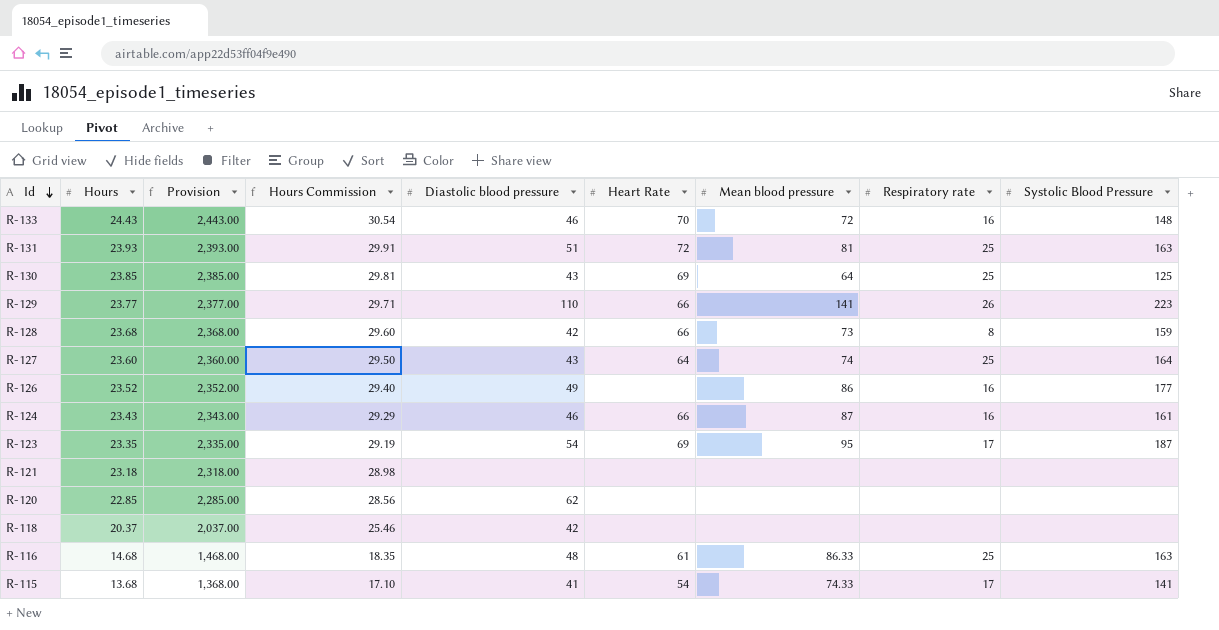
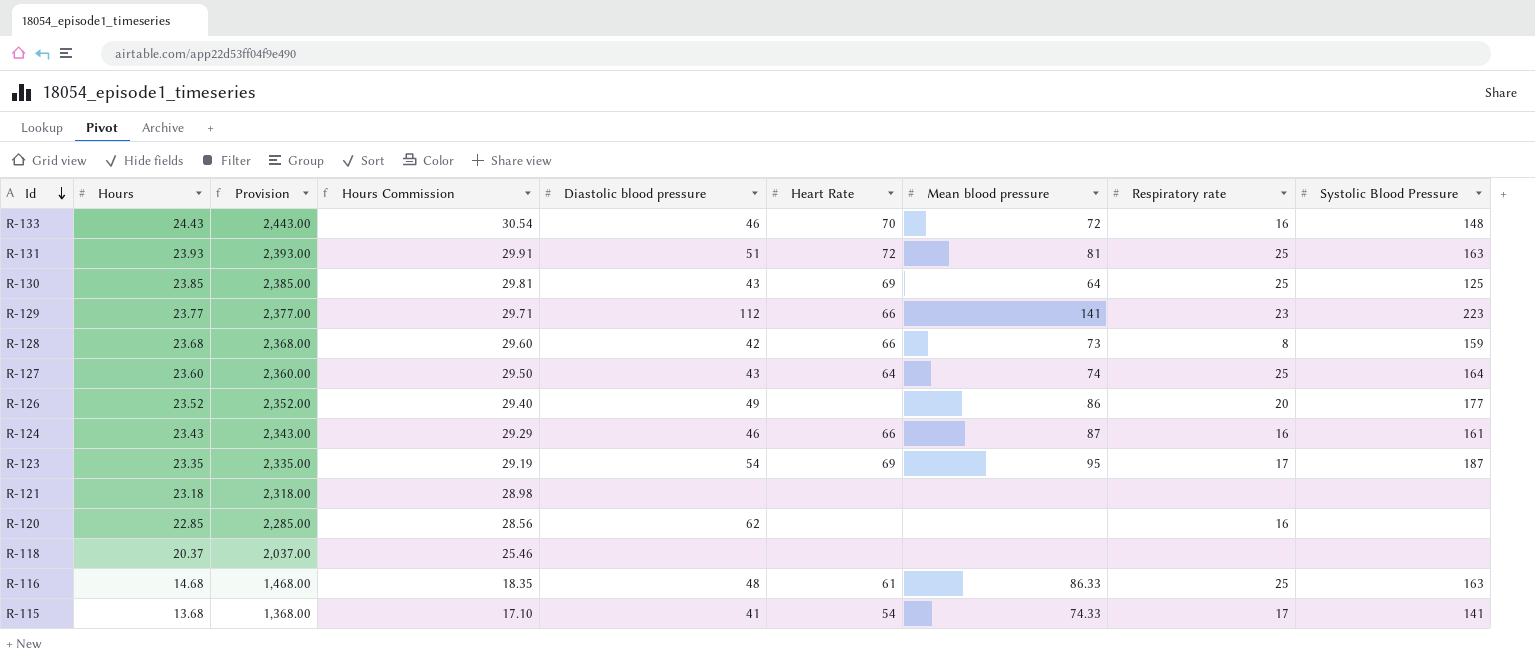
R-129 | Diastolic blood pressure: 110 -> 112
R-129 | Respiratory rate: 26 -> 23
R-126 | Respiratory rate: 16 -> 20
R-120 | Respiratory rate: none -> 16
R-118 | Diastolic blood pressure: 42 -> none

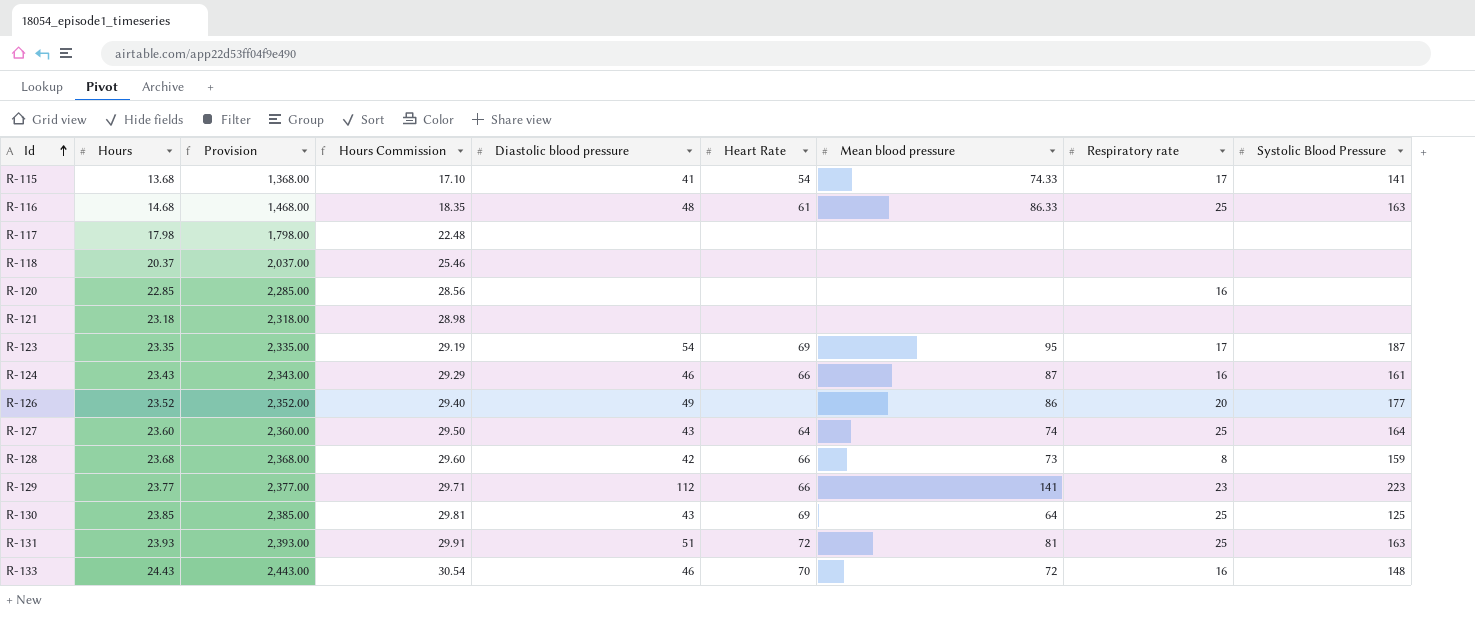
row order: Id descending -> Id ascending
row R-117: none -> 17.98 | 1,798.00 | 22.48 | none | none | none | none | none
R-120 | Diastolic blood pressure: 62 -> none

